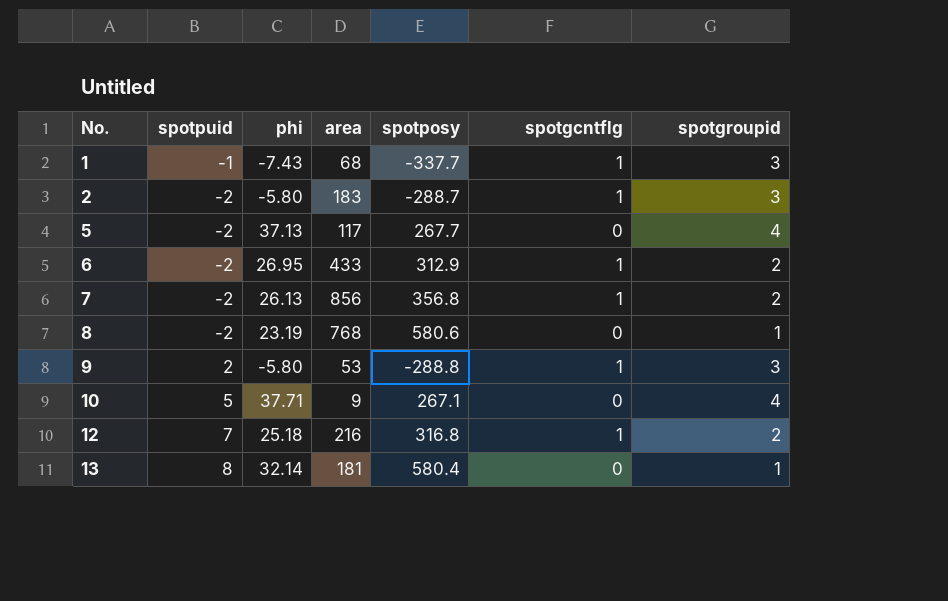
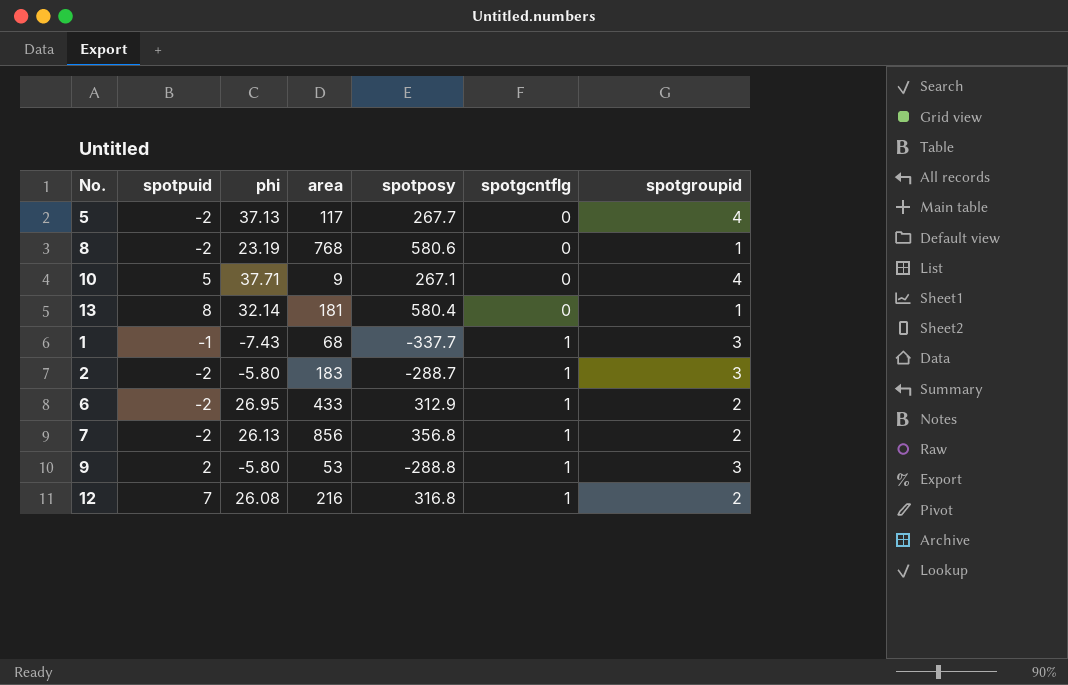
row order: No. ascending -> spotgcntflg ascending
12 | phi: 25.18 -> 26.08

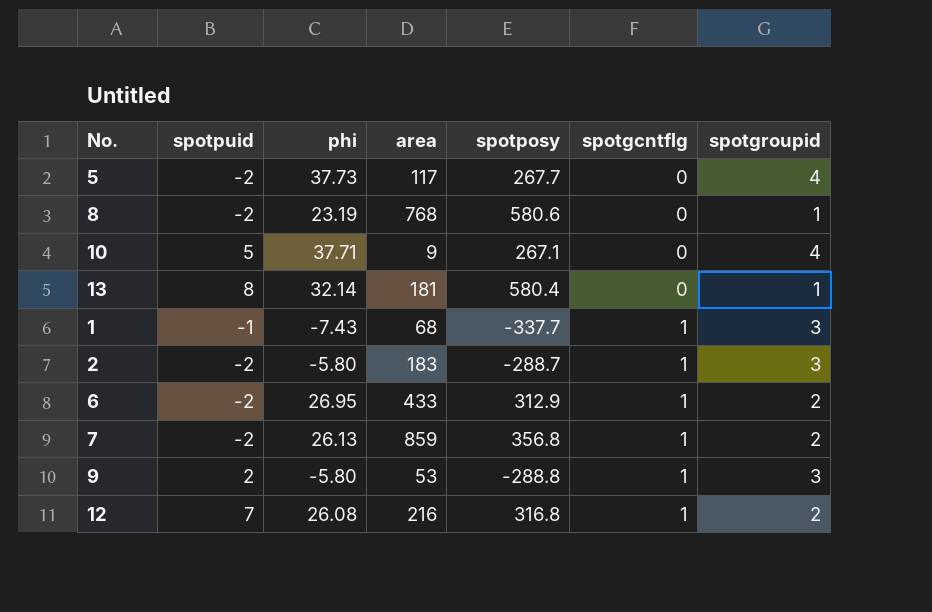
5 | phi: 37.13 -> 37.73
7 | area: 856 -> 859

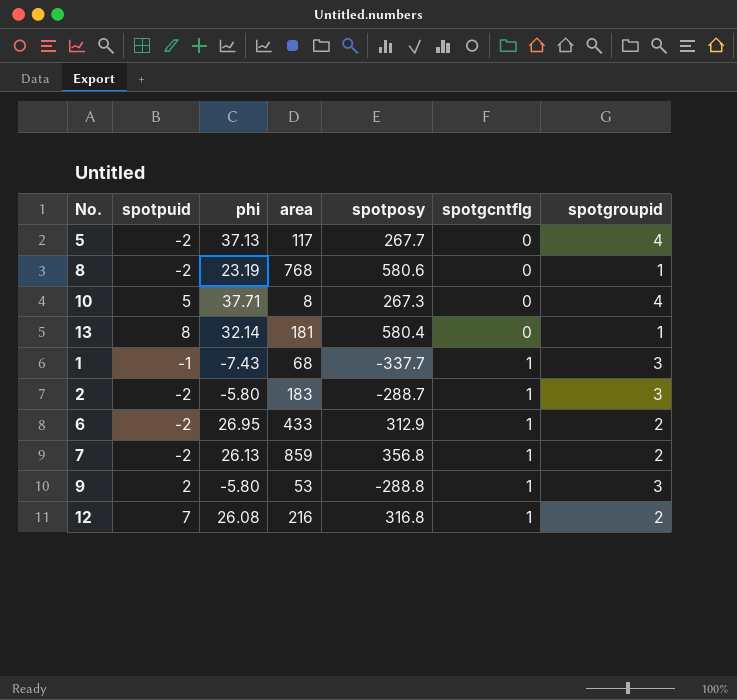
5 | phi: 37.73 -> 37.13
10 | area: 9 -> 8
10 | spotposy: 267.1 -> 267.3

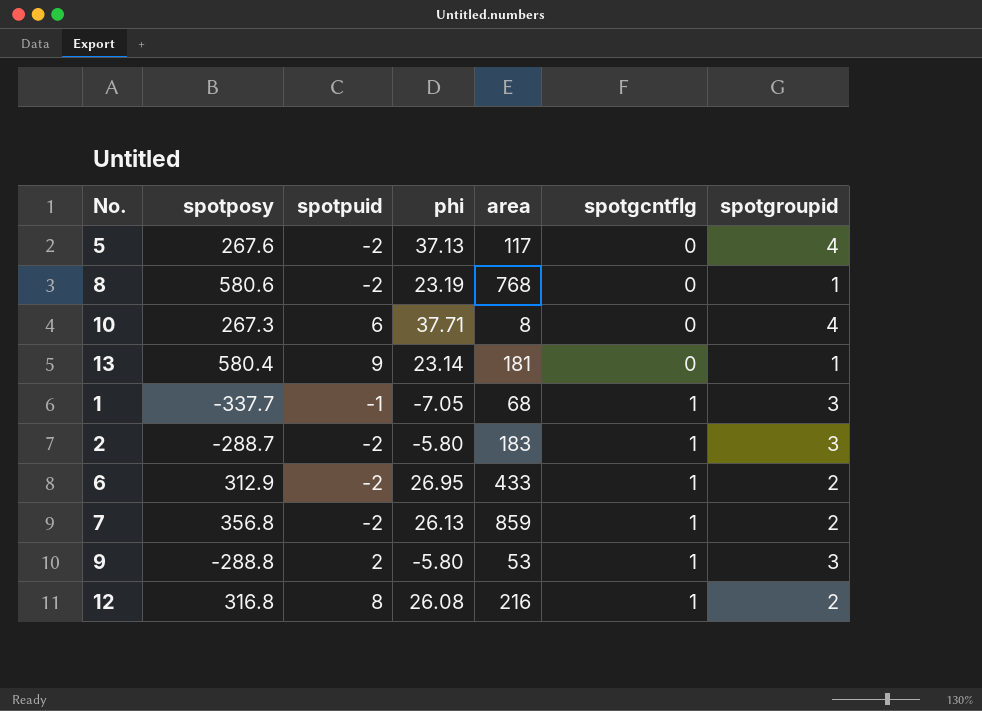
column spotposy | position: 5 -> 2
5 | spotposy: 267.7 -> 267.6
10 | spotpuid: 5 -> 6
13 | spotpuid: 8 -> 9
13 | phi: 32.14 -> 23.14
1 | phi: -7.43 -> -7.05
12 | spotpuid: 7 -> 8

